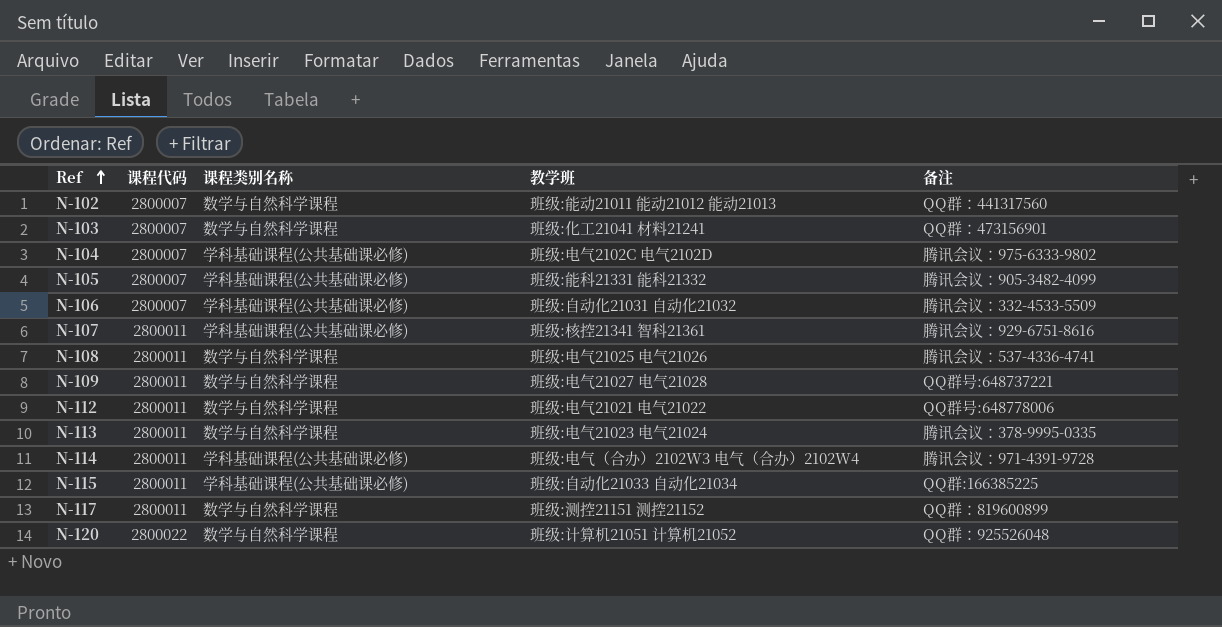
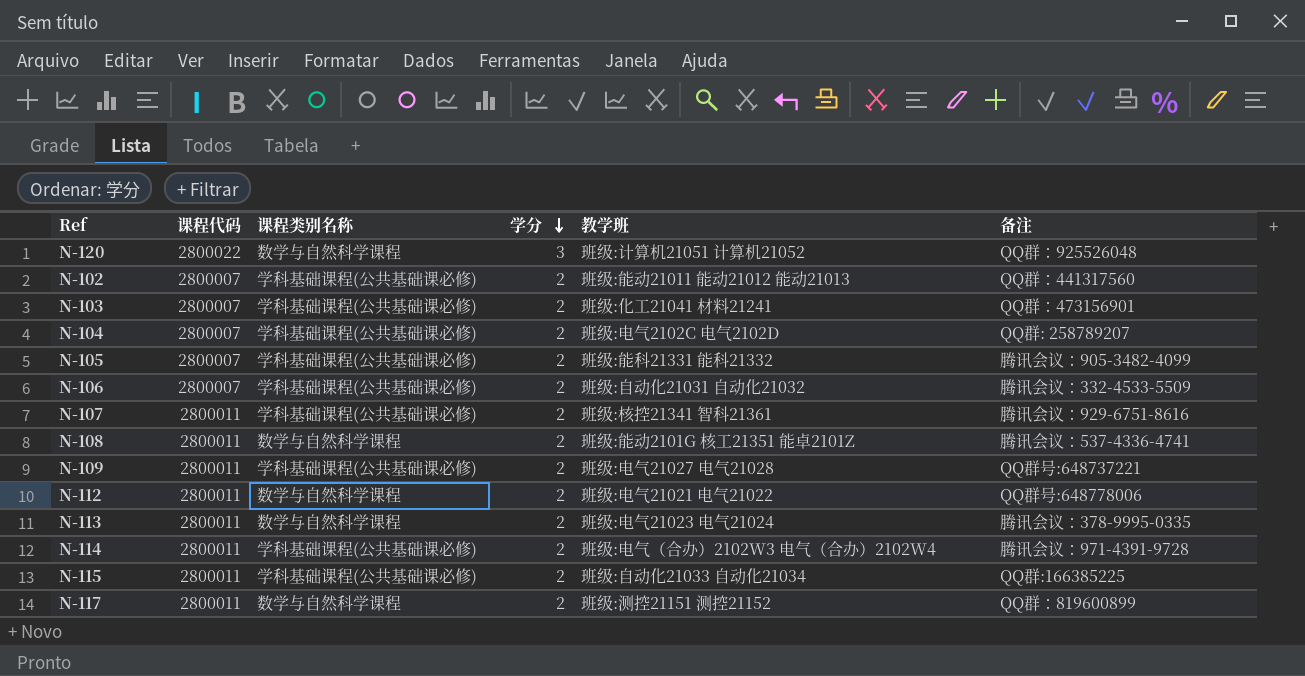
row order: Ref ascending -> 学分 descending
column 学分 | position: none -> 4
N-102 | 课程类别名称: 数学与自然科学课程 -> 学科基础课程(公共基础课必修)
N-103 | 课程类别名称: 数学与自然科学课程 -> 学科基础课程(公共基础课必修)
N-104 | 备注: 腾讯会议：975-6333-9802 -> QQ群: 258789207
N-108 | 教学班: 班级:电气21025 电气21026 -> 班级:能动2101G 核工21351 能卓2101Z
N-109 | 课程类别名称: 数学与自然科学课程 -> 学科基础课程(公共基础课必修)

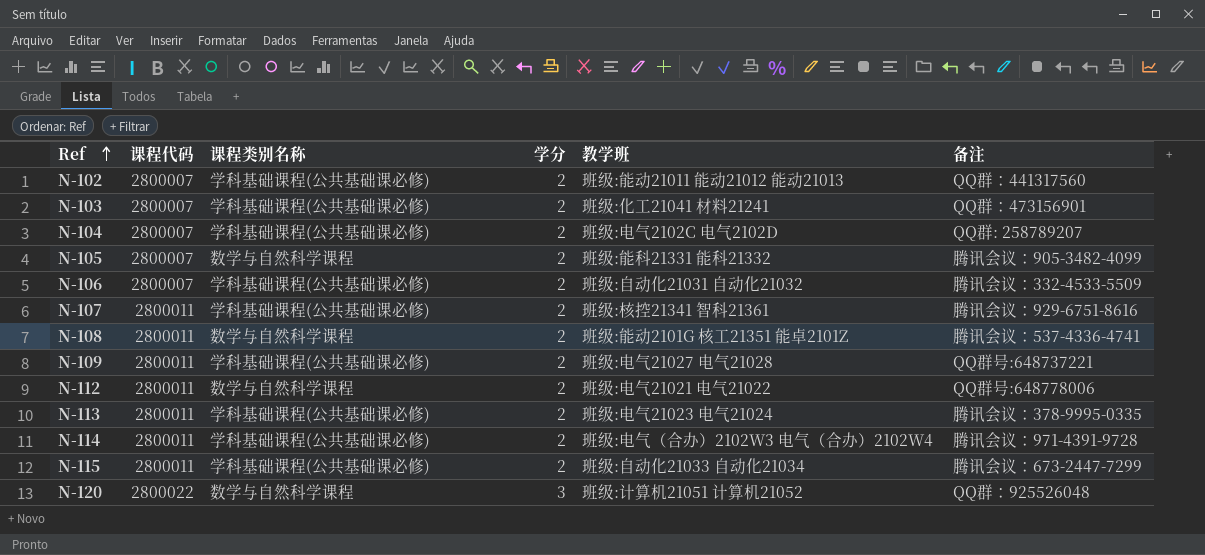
row order: 学分 descending -> Ref ascending
row N-117: 2800011 | 数学与自然科学课程 | 2 | 班级:测控21151 测控21152 | QQ群：819600899 -> none
N-105 | 课程类别名称: 学科基础课程(公共基础课必修) -> 数学与自然科学课程
N-113 | 课程类别名称: 数学与自然科学课程 -> 学科基础课程(公共基础课必修)
N-115 | 备注: QQ群:166385225 -> 腾讯会议：673-2447-7299

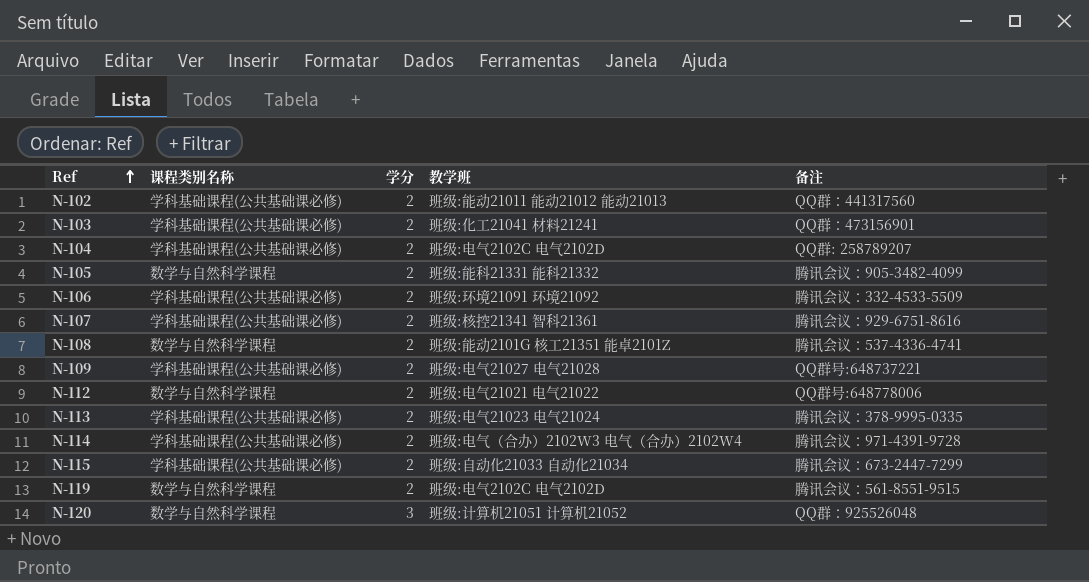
column 课程代码 | position: 2 -> none
N-106 | 教学班: 班级:自动化21031 自动化21032 -> 班级:环境21091 环境21092
row N-119: none -> 数学与自然科学课程 | 2 | 班级:电气2102C 电气2102D | 腾讯会议：561-8551-9515

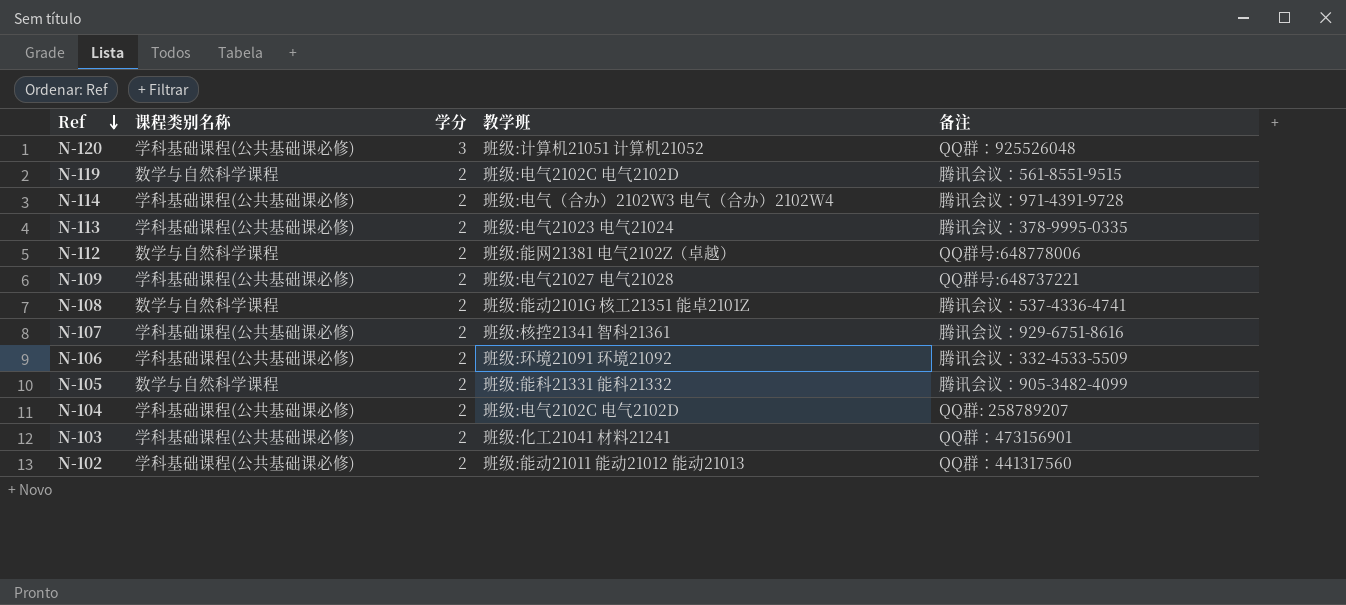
row order: Ref ascending -> Ref descending
row N-115: 学科基础课程(公共基础课必修) | 2 | 班级:自动化21033 自动化21034 | 腾讯会议：673-2447-7299 -> none
N-120 | 课程类别名称: 数学与自然科学课程 -> 学科基础课程(公共基础课必修)
N-112 | 教学班: 班级:电气21021 电气21022 -> 班级:能网21381 电气2102Z（卓越）

